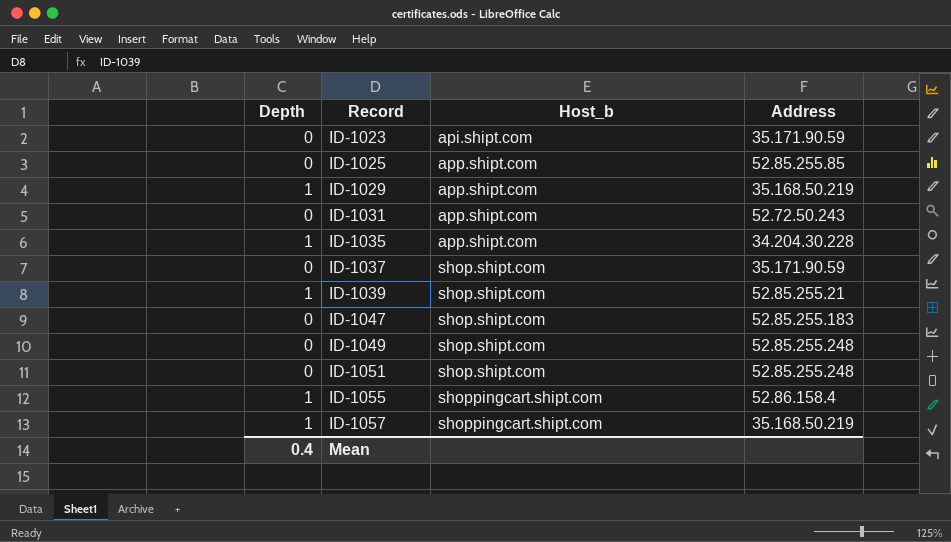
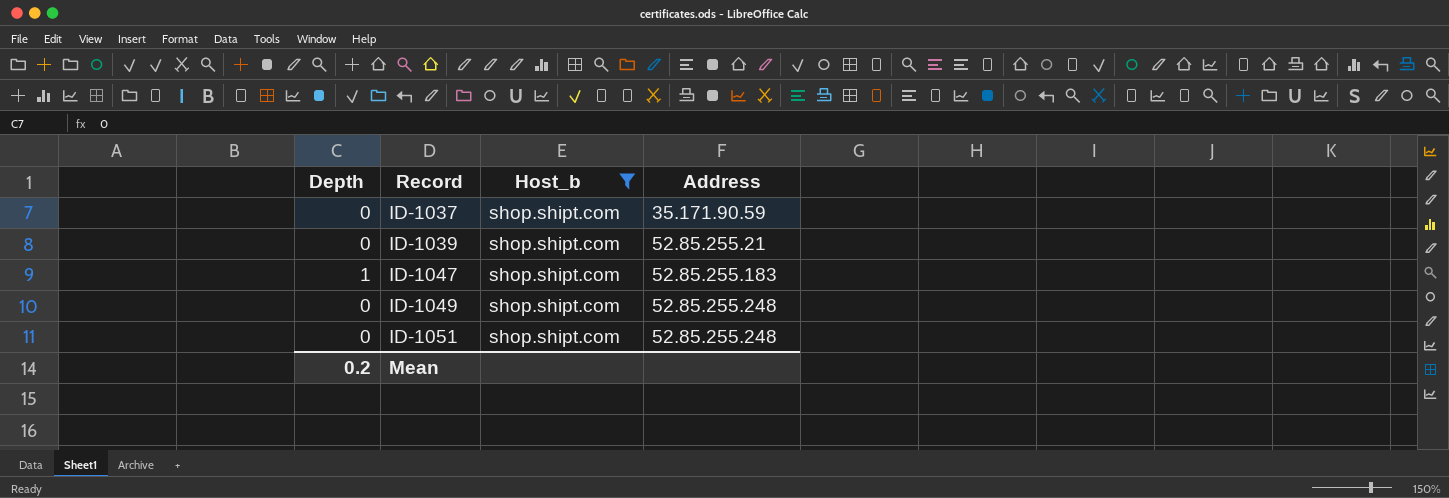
filter: none -> Host_b = shop.shipt.com
ID-1039 | Depth: 1 -> 0
ID-1047 | Depth: 0 -> 1
Mean | Depth: 0.4 -> 0.2

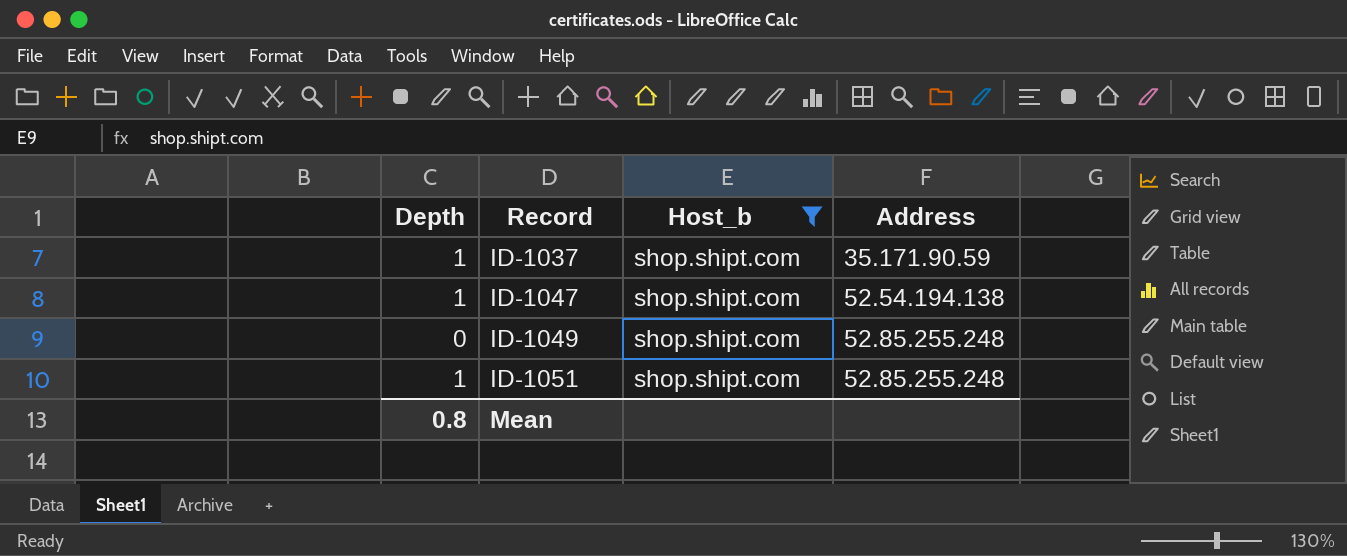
row ID-1039: 0 | shop.shipt.com | 52.85.255.21 -> none
ID-1037 | Depth: 0 -> 1
ID-1047 | Address: 52.85.255.183 -> 52.54.194.138
ID-1051 | Depth: 0 -> 1
Mean | Depth: 0.2 -> 0.8

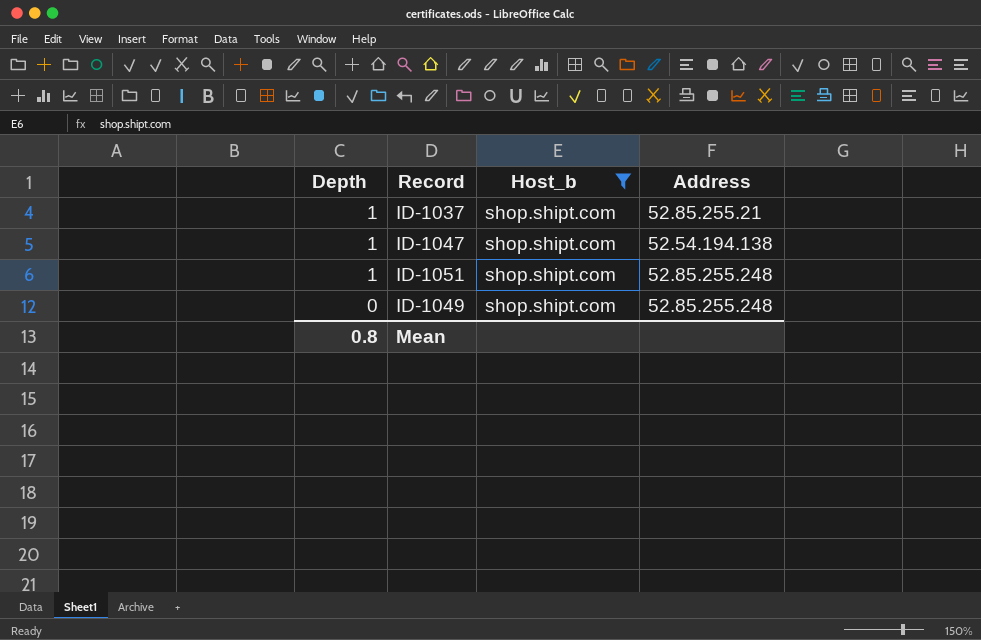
row order: Record ascending -> Depth descending
ID-1037 | Address: 35.171.90.59 -> 52.85.255.21

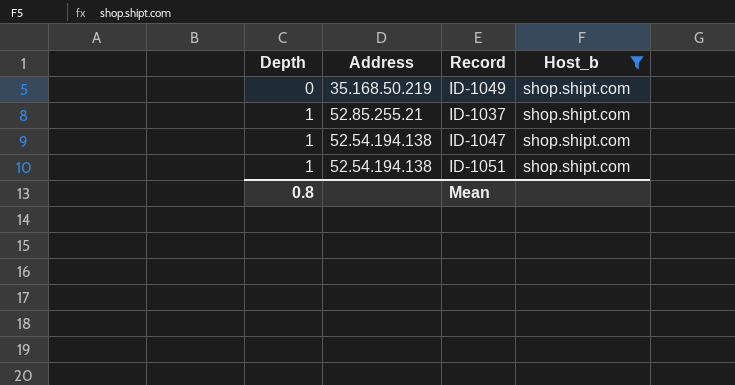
row order: Depth descending -> Depth ascending
column Address | position: 4 -> 2
ID-1049 | Address: 52.85.255.248 -> 35.168.50.219
ID-1051 | Address: 52.85.255.248 -> 52.54.194.138

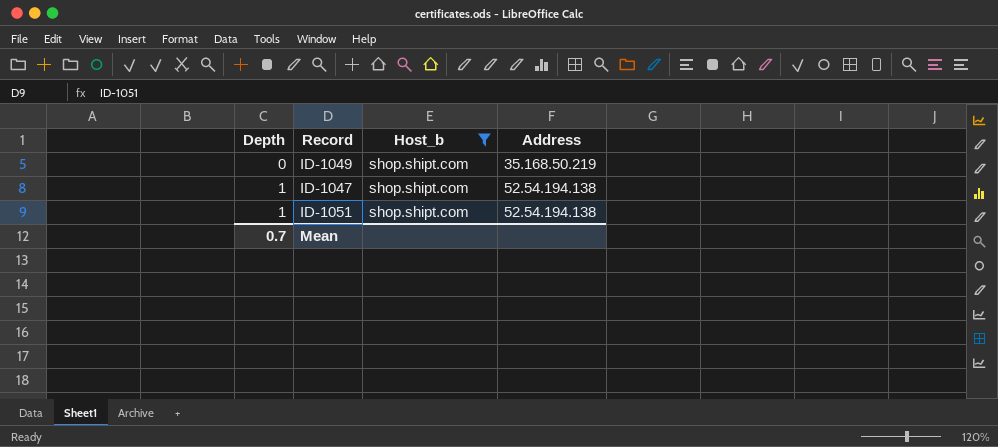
column Address | position: 2 -> 4
row ID-1037: 1 | 52.85.255.21 | shop.shipt.com -> none
Mean | Depth: 0.8 -> 0.7

